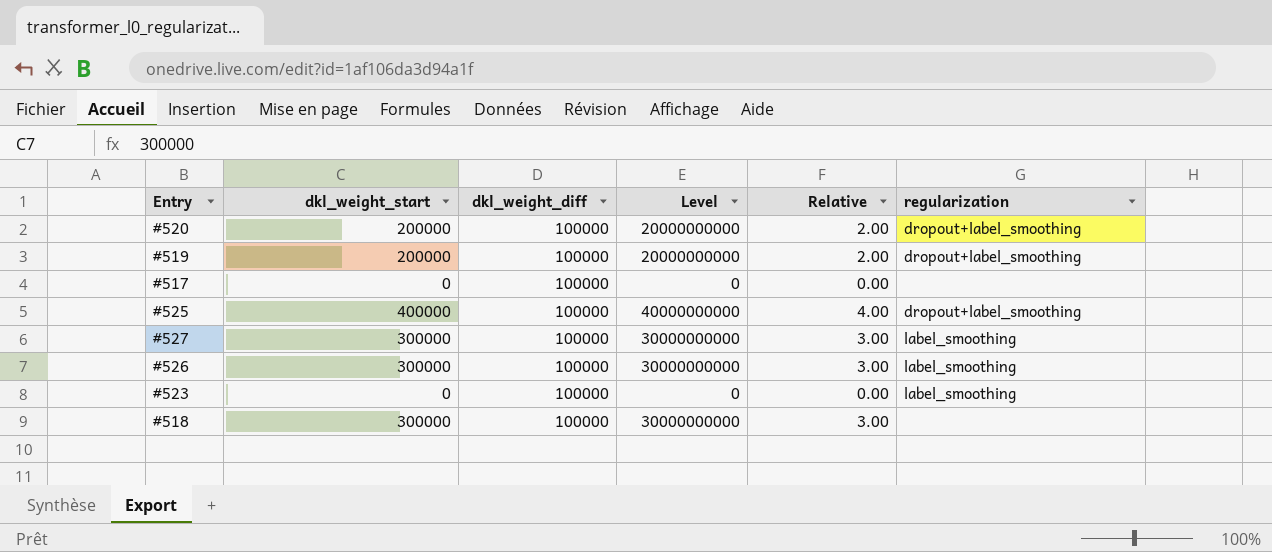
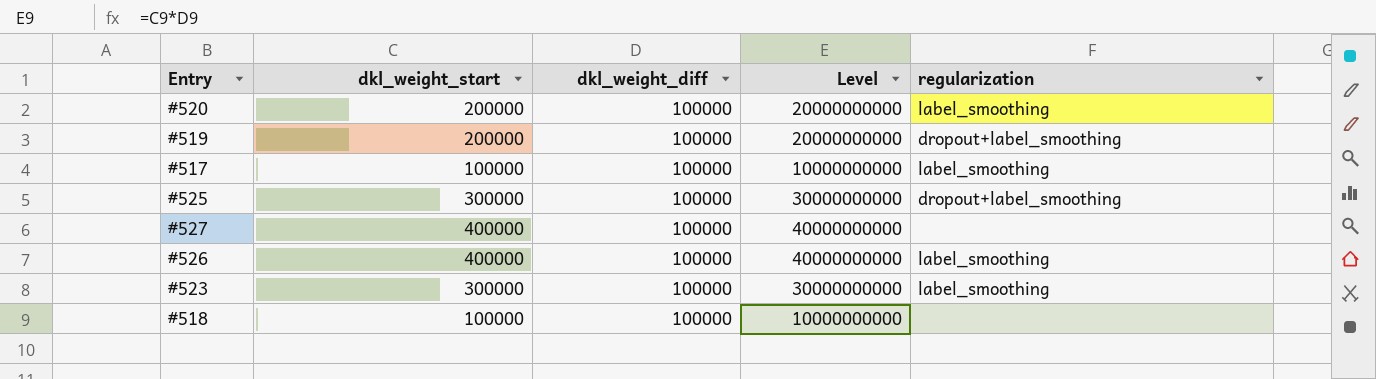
column Relative | formula: [dkl_weight_start] / [dkl_weight_diff] -> none
#520 | regularization: dropout+label_smoothing -> label_smoothing
#517 | dkl_weight_start: 0 -> 100000
#517 | Level: 0 -> 10000000000
#517 | regularization: none -> label_smoothing
#525 | dkl_weight_start: 400000 -> 300000
#525 | Level: 40000000000 -> 30000000000
#527 | dkl_weight_start: 300000 -> 400000
#527 | Level: 30000000000 -> 40000000000
#527 | regularization: label_smoothing -> none
#526 | dkl_weight_start: 300000 -> 400000
#526 | Level: 30000000000 -> 40000000000
#523 | dkl_weight_start: 0 -> 300000
#523 | Level: 0 -> 30000000000
#518 | dkl_weight_start: 300000 -> 100000
#518 | Level: 30000000000 -> 10000000000

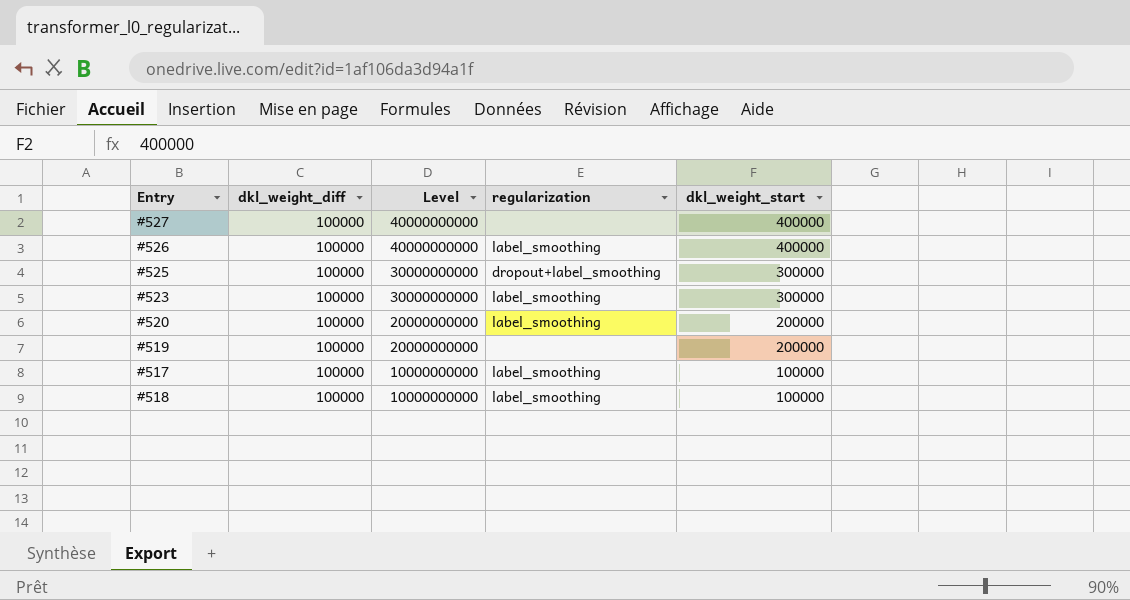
row order: none -> Level descending
column dkl_weight_start | position: 2 -> 5
#519 | regularization: dropout+label_smoothing -> none
#518 | regularization: none -> label_smoothing

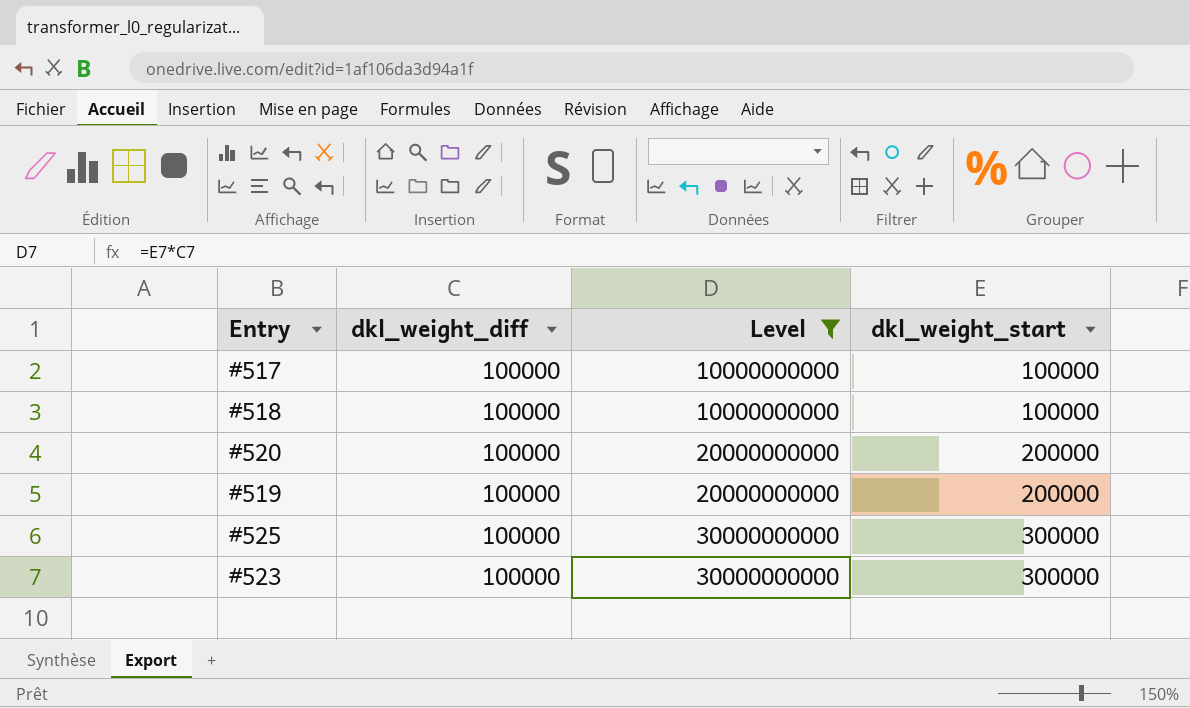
filter: none -> Level != 40000000000
row order: Level descending -> Level ascending
column regularization | position: 4 -> none

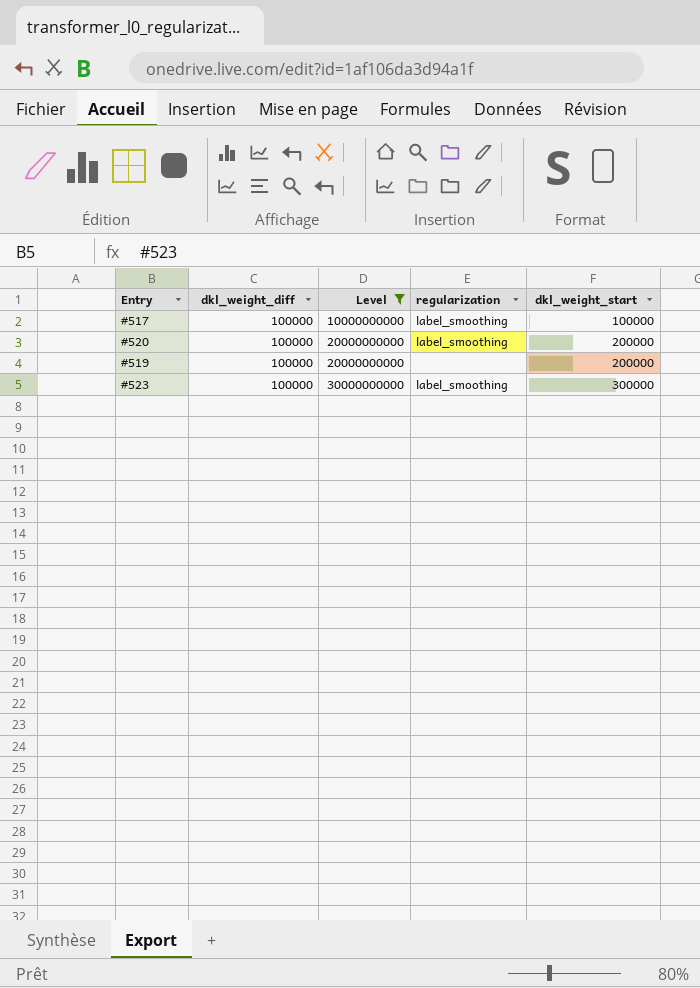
column regularization | position: none -> 4
row #518: 100000 | 10000000000 | 100000 -> none
row #525: 100000 | 30000000000 | 300000 -> none

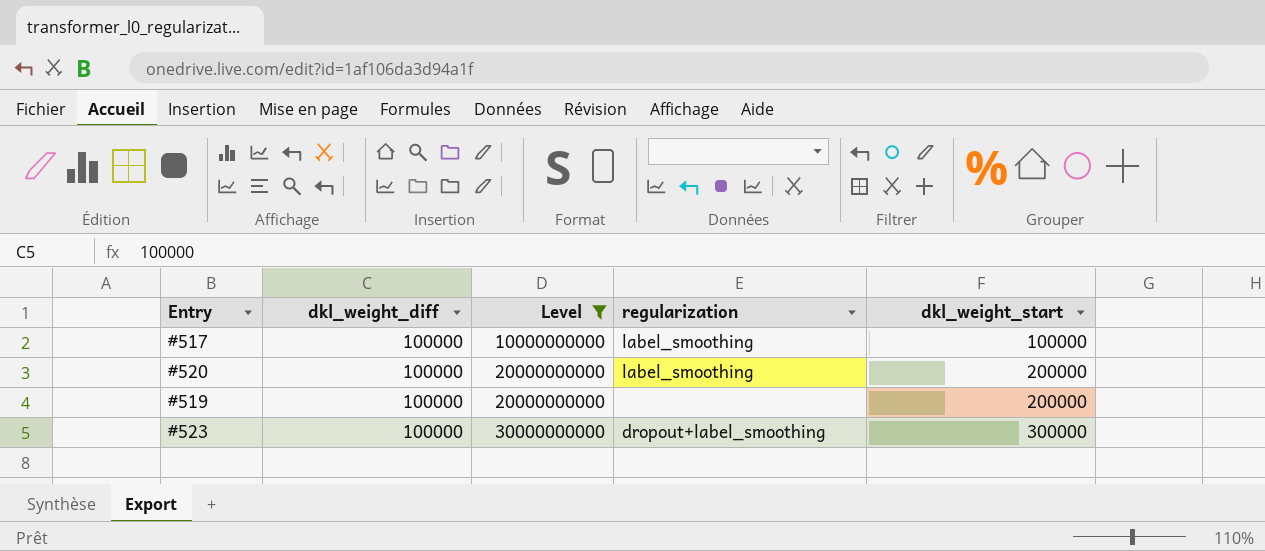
#523 | regularization: label_smoothing -> dropout+label_smoothing

